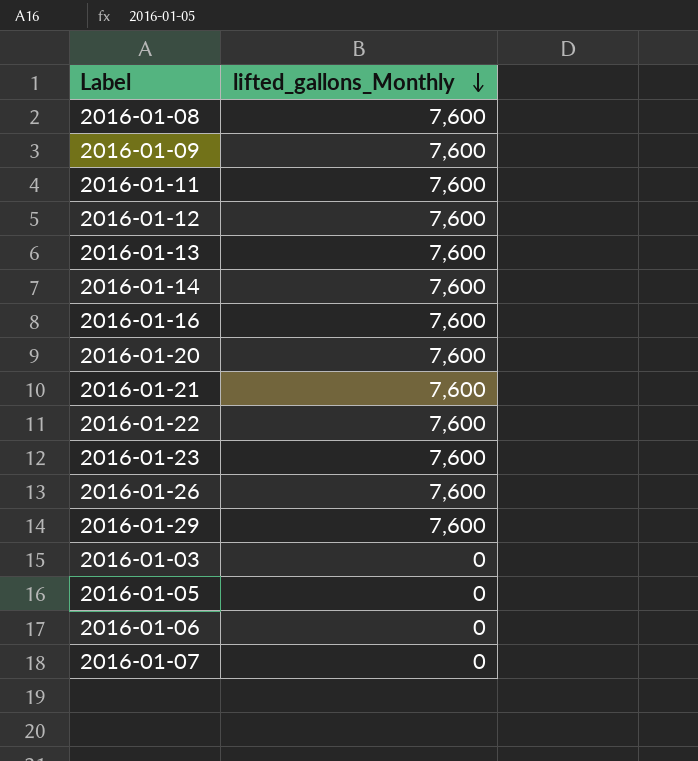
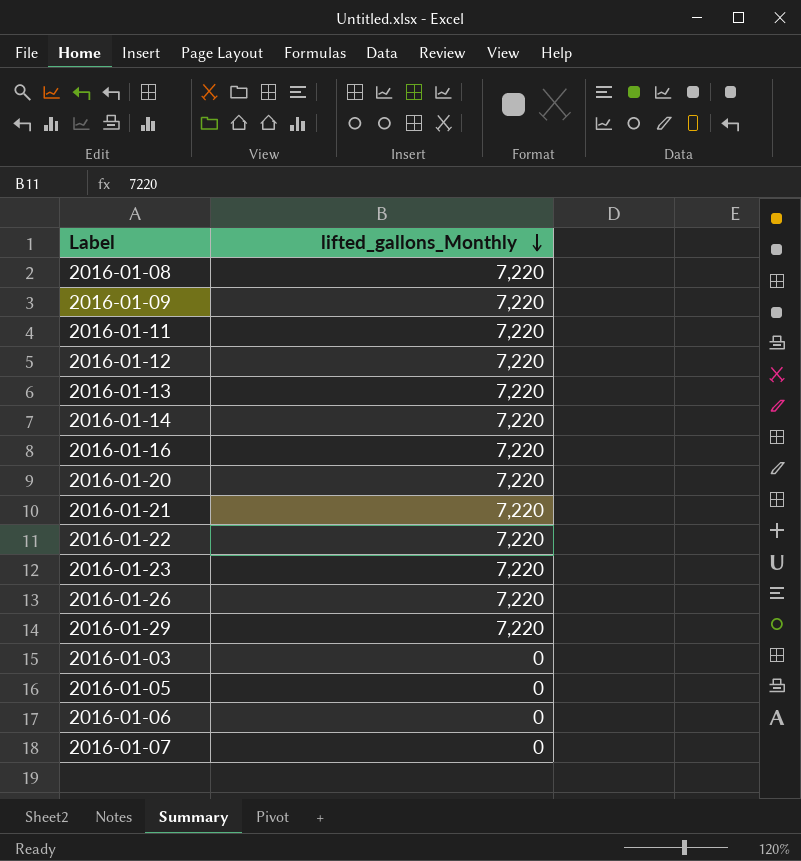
2016-01-08 | lifted_gallons_Monthly: 7,600 -> 7,220
2016-01-09 | lifted_gallons_Monthly: 7,600 -> 7,220
2016-01-11 | lifted_gallons_Monthly: 7,600 -> 7,220
2016-01-12 | lifted_gallons_Monthly: 7,600 -> 7,220
2016-01-13 | lifted_gallons_Monthly: 7,600 -> 7,220
2016-01-14 | lifted_gallons_Monthly: 7,600 -> 7,220
2016-01-16 | lifted_gallons_Monthly: 7,600 -> 7,220
2016-01-20 | lifted_gallons_Monthly: 7,600 -> 7,220
2016-01-21 | lifted_gallons_Monthly: 7,600 -> 7,220
2016-01-22 | lifted_gallons_Monthly: 7,600 -> 7,220
2016-01-23 | lifted_gallons_Monthly: 7,600 -> 7,220
2016-01-26 | lifted_gallons_Monthly: 7,600 -> 7,220
2016-01-29 | lifted_gallons_Monthly: 7,600 -> 7,220

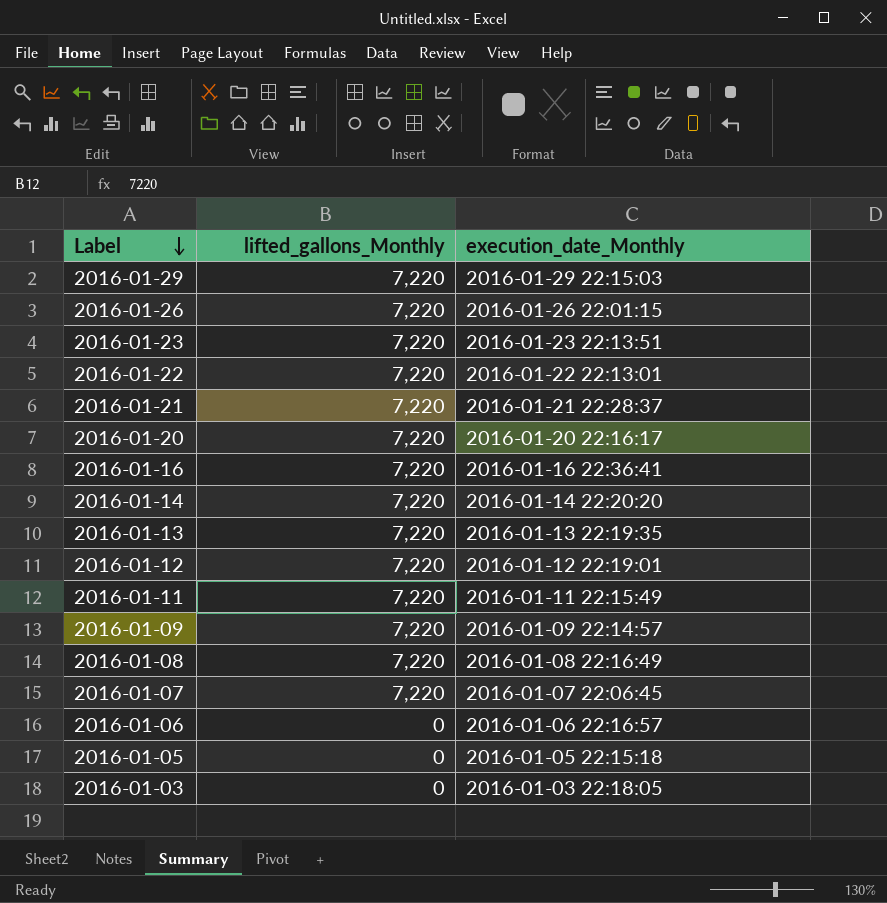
row order: lifted_gallons_Monthly descending -> Label descending
column execution_date_Monthly | position: none -> 3
2016-01-07 | lifted_gallons_Monthly: 0 -> 7,220

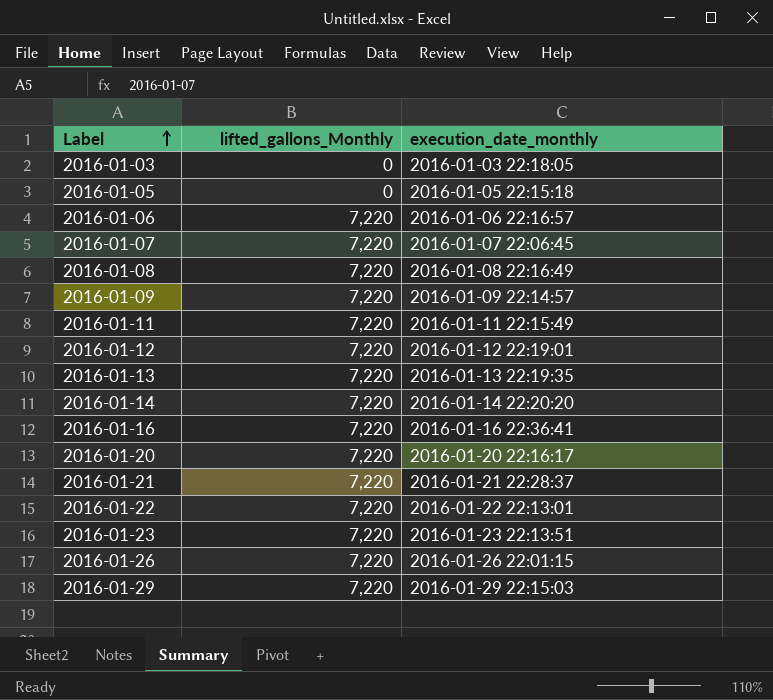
row order: Label descending -> Label ascending
column name: execution_date_Monthly -> execution_date_monthly
2016-01-06 | lifted_gallons_Monthly: 0 -> 7,220

